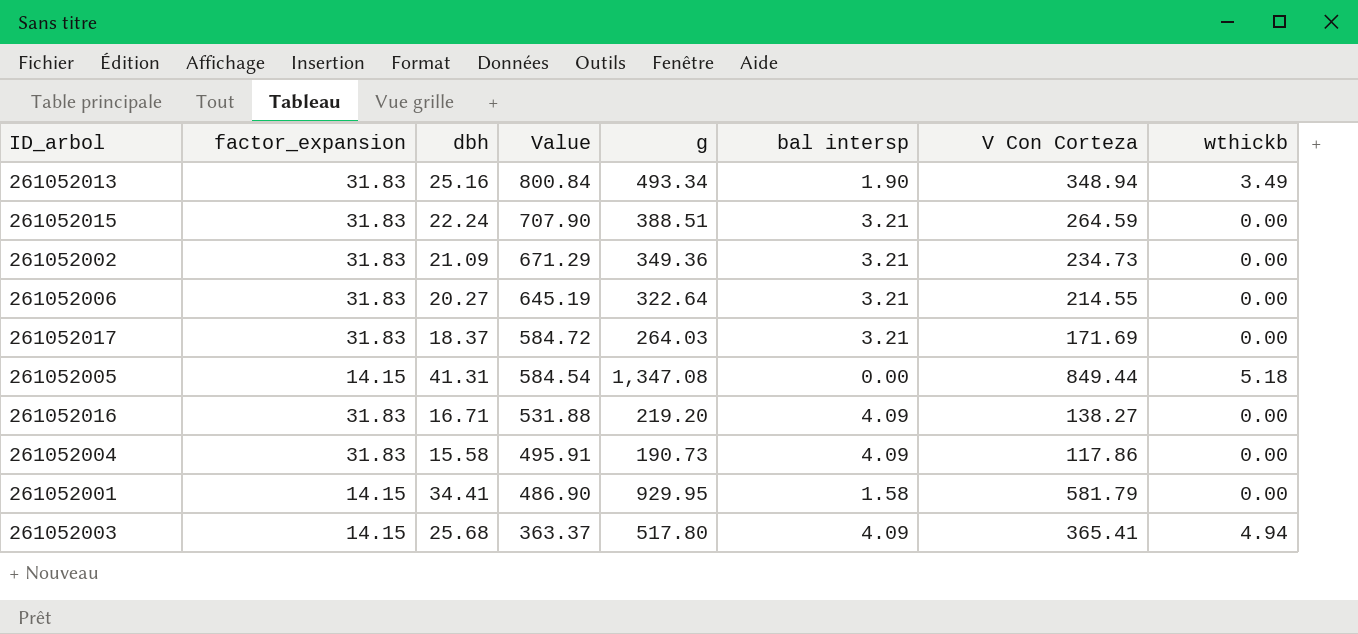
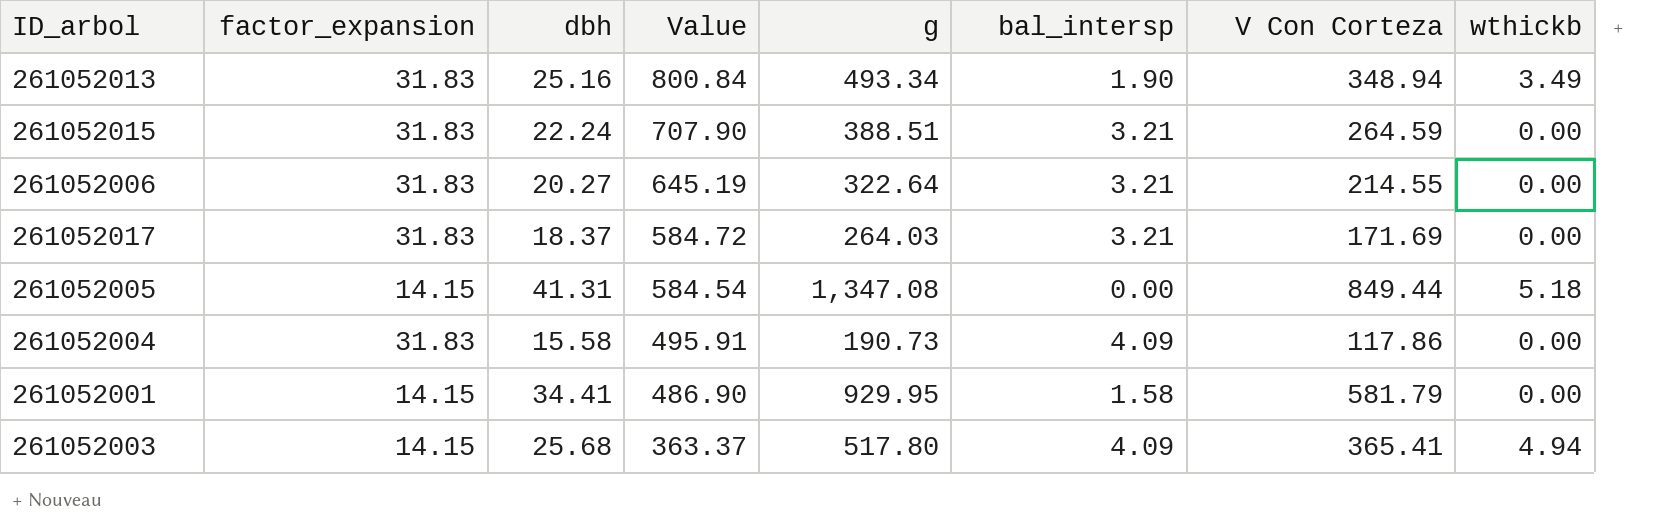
column name: bal intersp -> bal_intersp
row 261052002: 31.83 | 21.09 | 671.29 | 349.36 | 3.21 | 234.73 | 0.00 -> none
row 261052016: 31.83 | 16.71 | 531.88 | 219.20 | 4.09 | 138.27 | 0.00 -> none

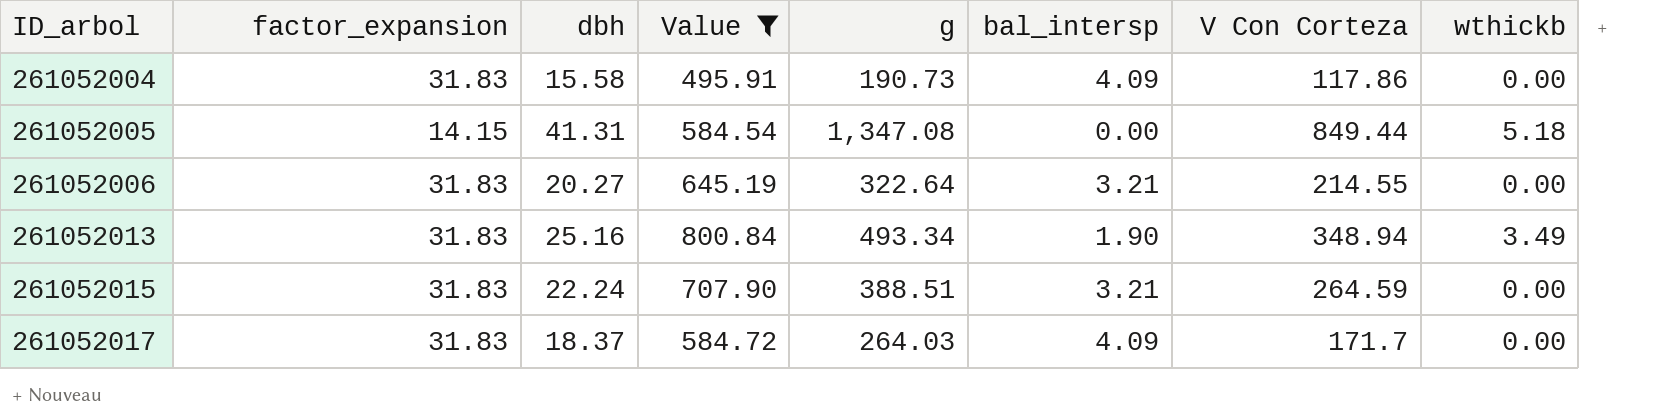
filter: none -> Value >= 495.91
row order: Value descending -> ID_arbol ascending
261052017 | bal_intersp: 3.21 -> 4.09
261052017 | V Con Corteza: 171.69 -> 171.7

